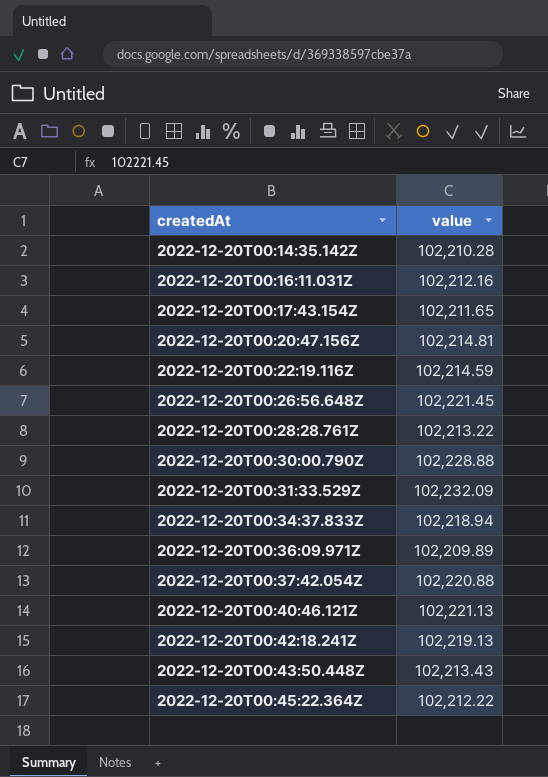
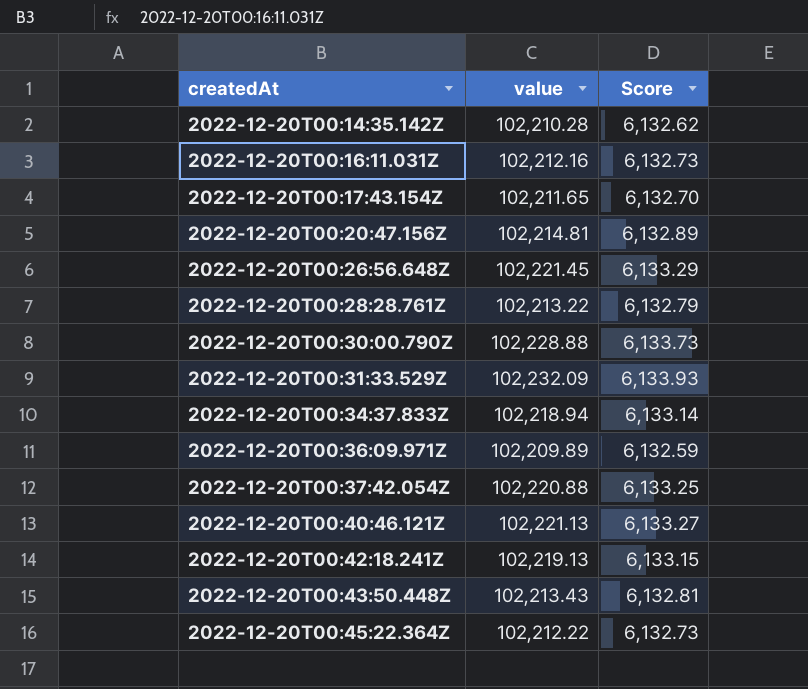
column Score | formula: none -> [value] * 0.06
row 2022-12-20T00:22:19.116Z: 102,214.59 -> none

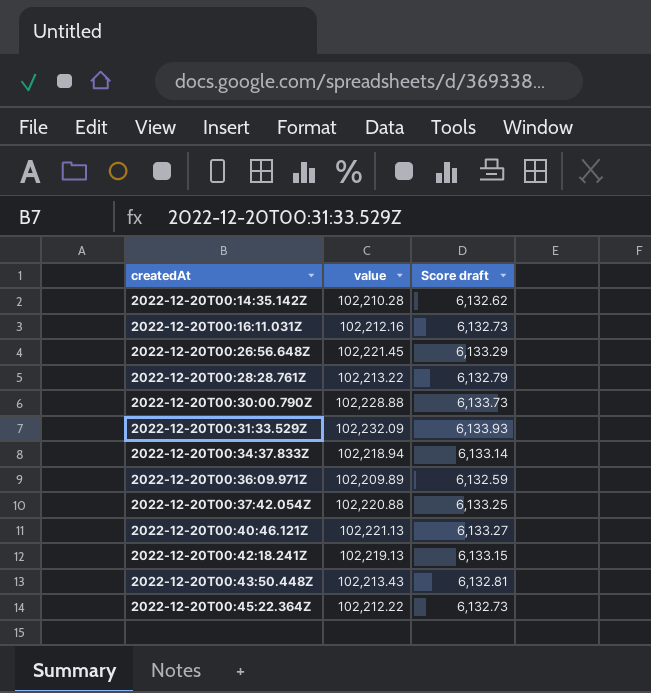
column name: Score -> Score draft
row 2022-12-20T00:17:43.154Z: 102,211.65 | 6,132.70 -> none
row 2022-12-20T00:20:47.156Z: 102,214.81 | 6,132.89 -> none

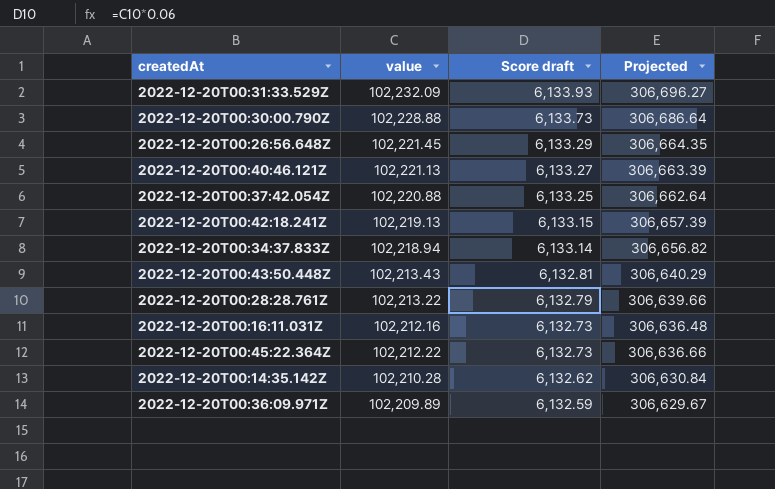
row order: createdAt ascending -> Score draft descending
column Projected | formula: none -> [value] * 3

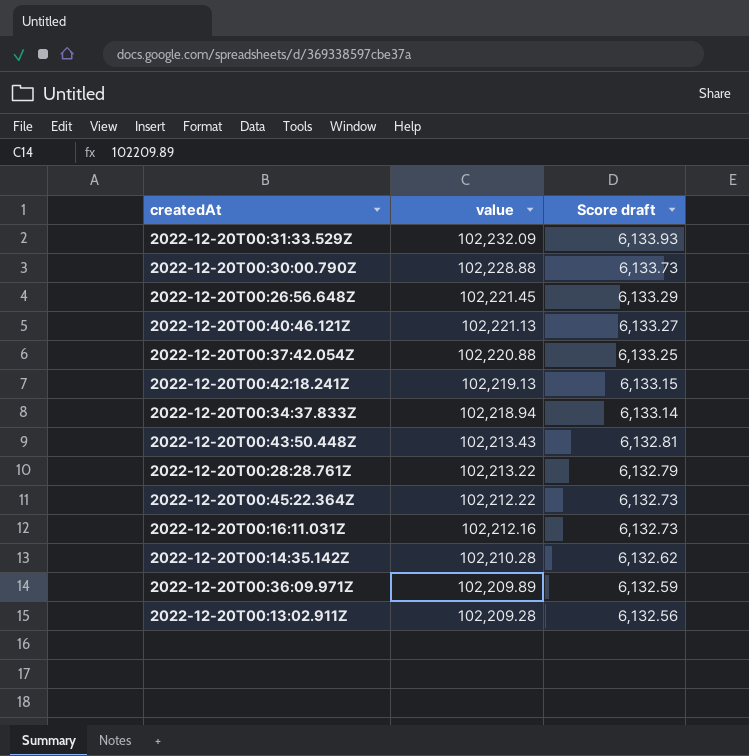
row order: Score draft descending -> value descending
column Projected | formula: [value] * 3 -> none
row 2022-12-20T00:13:02.911Z: none -> 102,209.28 | 6,132.56

